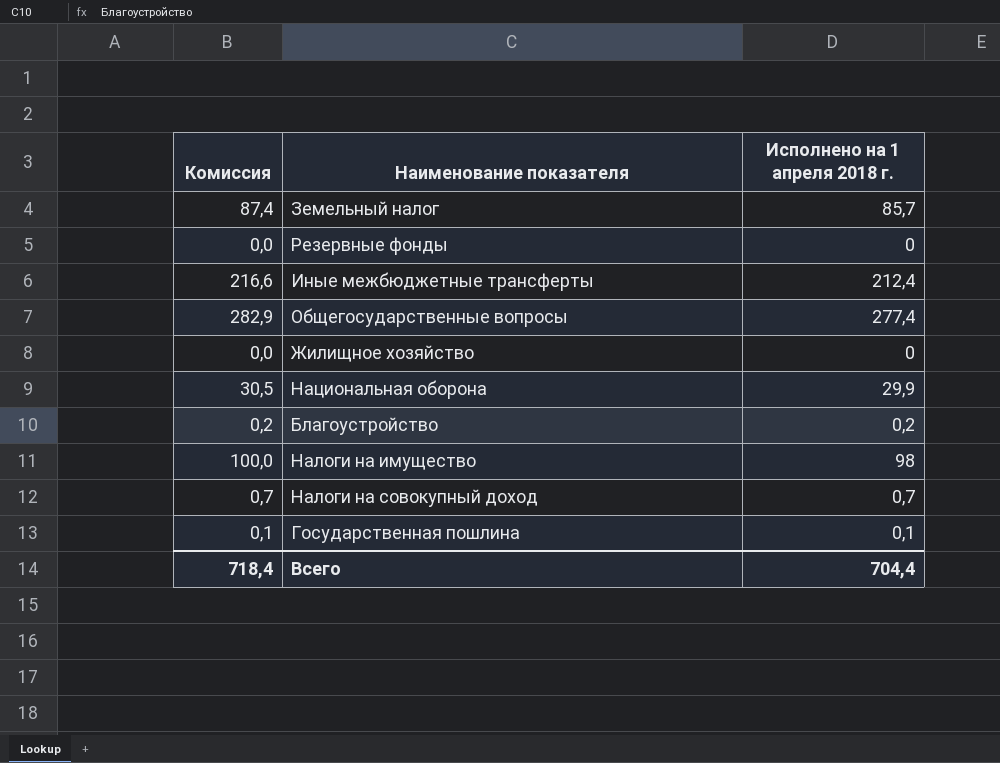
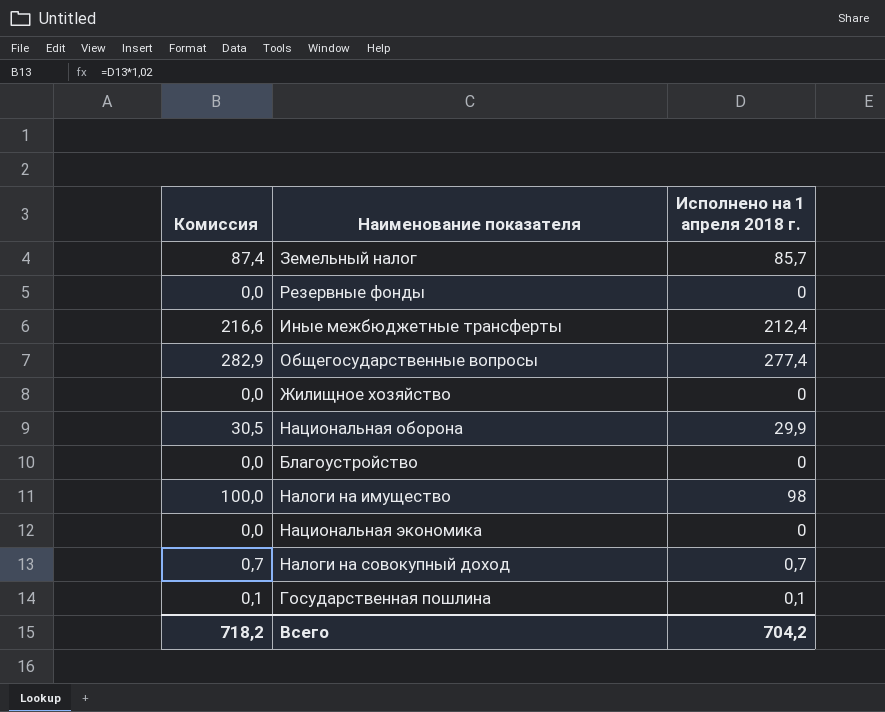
Благоустройство | Комиссия: 0,2 -> 0,0
Благоустройство | Исполнено на 1 апреля 2018 г.: 0,2 -> 0
row Национальная экономика: none -> 0,0 | 0
Всего | Комиссия: 718,4 -> 718,2
Всего | Исполнено на 1 апреля 2018 г.: 704,4 -> 704,2

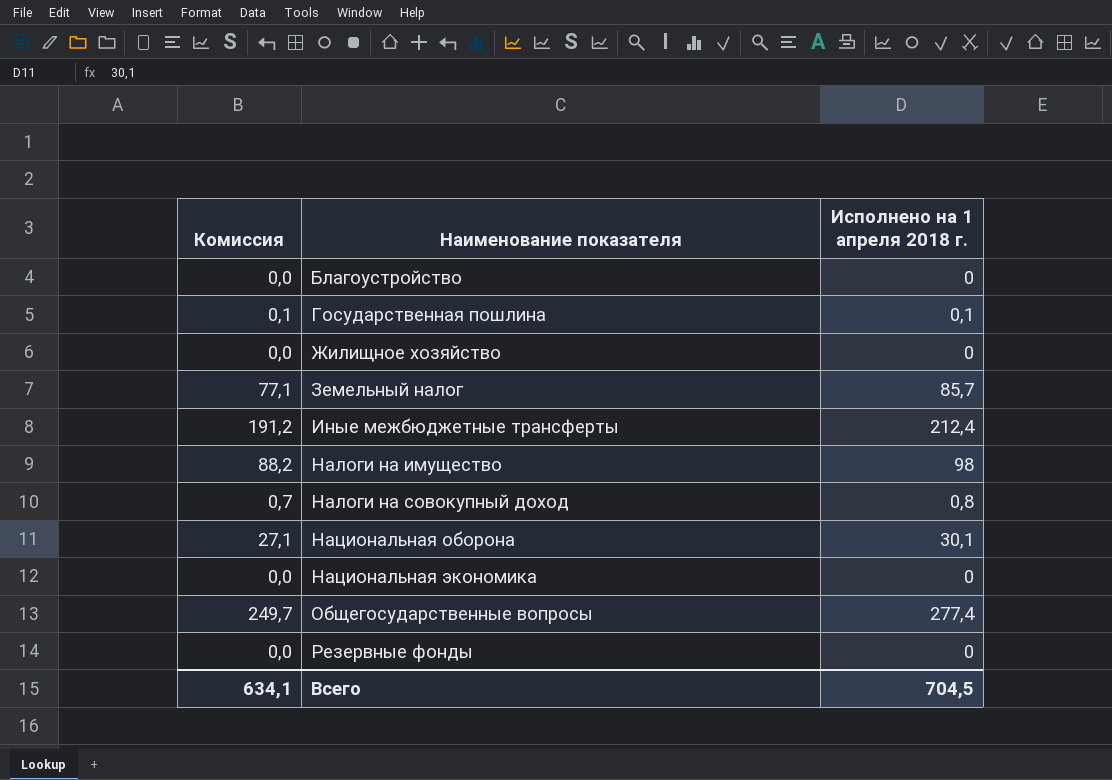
row order: none -> Наименование показателя ascending
column Комиссия | formula: [Исполнено на 1 апреля 2018 г.] * 1,02 -> [Исполнено на 1 апреля 2018 г.] * 0,9
Налоги на совокупный доход | Исполнено на 1 апреля 2018 г.: 0,7 -> 0,8
Национальная оборона | Исполнено на 1 апреля 2018 г.: 29,9 -> 30,1
Всего | Комиссия: 718,2 -> 634,1
Всего | Исполнено на 1 апреля 2018 г.: 704,2 -> 704,5

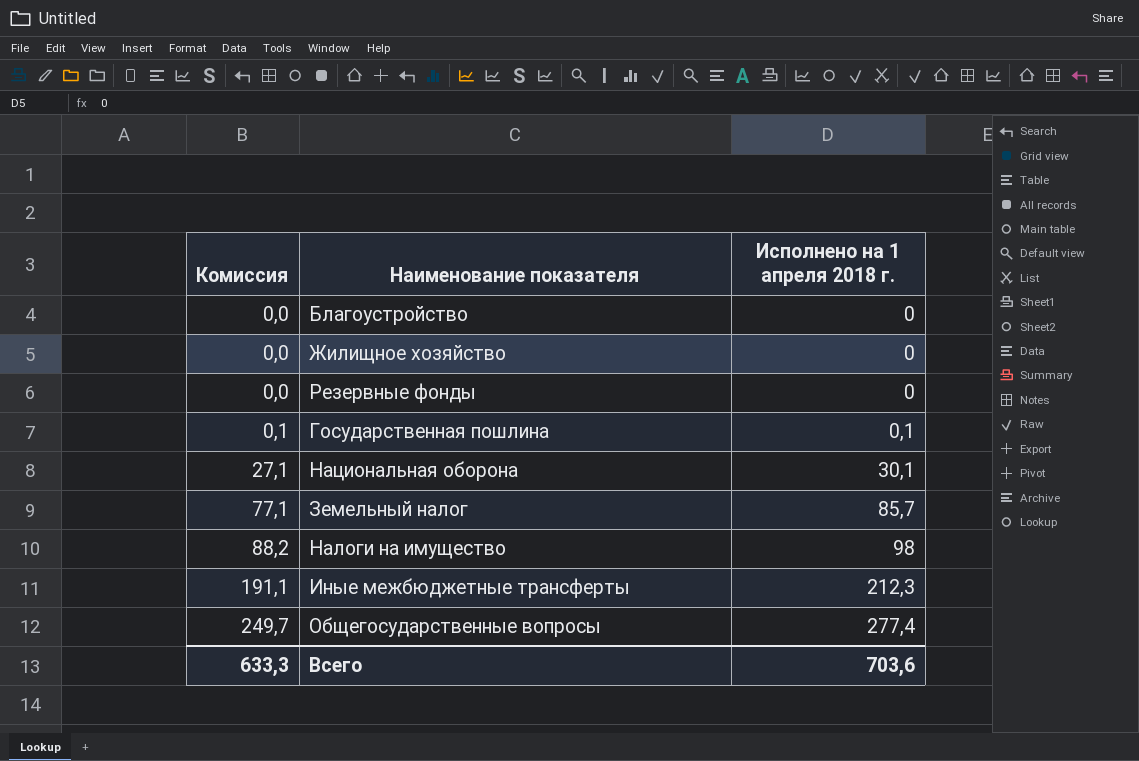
row order: Наименование показателя ascending -> Комиссия ascending
row Налоги на совокупный доход: 0,7 | 0,8 -> none
row Национальная экономика: 0,0 | 0 -> none
Иные межбюджетные трансферты | Комиссия: 191,2 -> 191,1
Иные межбюджетные трансферты | Исполнено на 1 апреля 2018 г.: 212,4 -> 212,3
Всего | Комиссия: 634,1 -> 633,3
Всего | Исполнено на 1 апреля 2018 г.: 704,5 -> 703,6

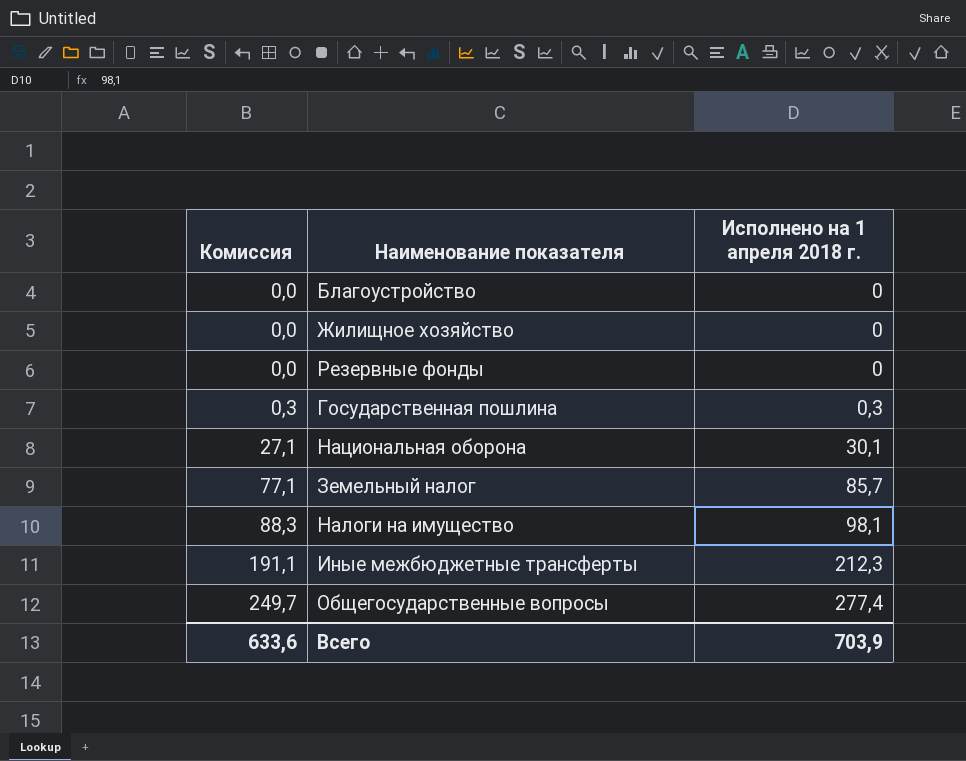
Государственная пошлина | Комиссия: 0,1 -> 0,3
Государственная пошлина | Исполнено на 1 апреля 2018 г.: 0,1 -> 0,3
Налоги на имущество | Комиссия: 88,2 -> 88,3
Налоги на имущество | Исполнено на 1 апреля 2018 г.: 98 -> 98,1
Всего | Комиссия: 633,3 -> 633,6
Всего | Исполнено на 1 апреля 2018 г.: 703,6 -> 703,9

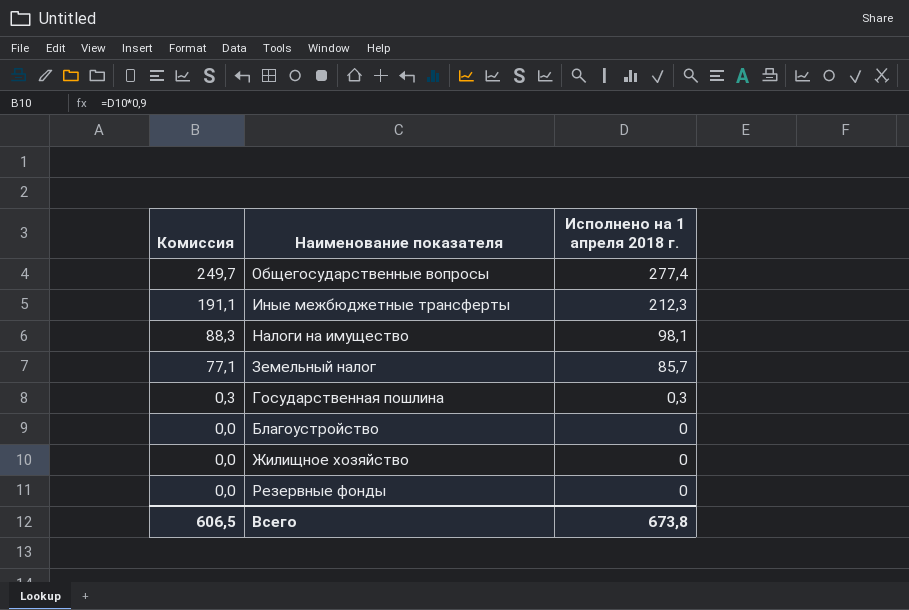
row order: Комиссия ascending -> Комиссия descending
row Национальная оборона: 27,1 | 30,1 -> none
Всего | Комиссия: 633,6 -> 606,5
Всего | Исполнено на 1 апреля 2018 г.: 703,9 -> 673,8

